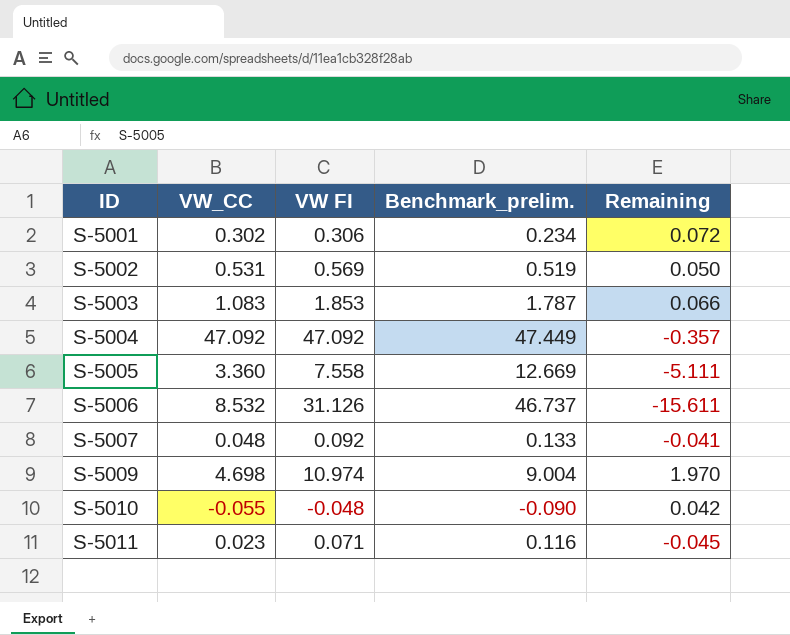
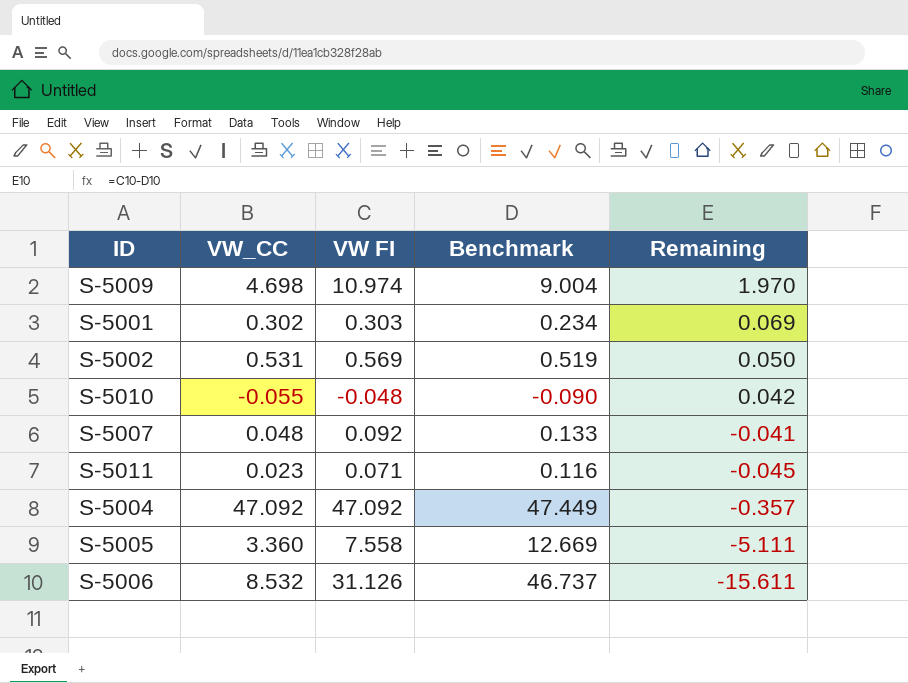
row order: ID ascending -> Remaining descending
column name: Benchmark_prelim. -> Benchmark
row S-5003: 1.083 | 1.853 | 1.787 | 0.066 -> none
S-5001 | VW FI: 0.306 -> 0.303
S-5001 | Remaining: 0.072 -> 0.069

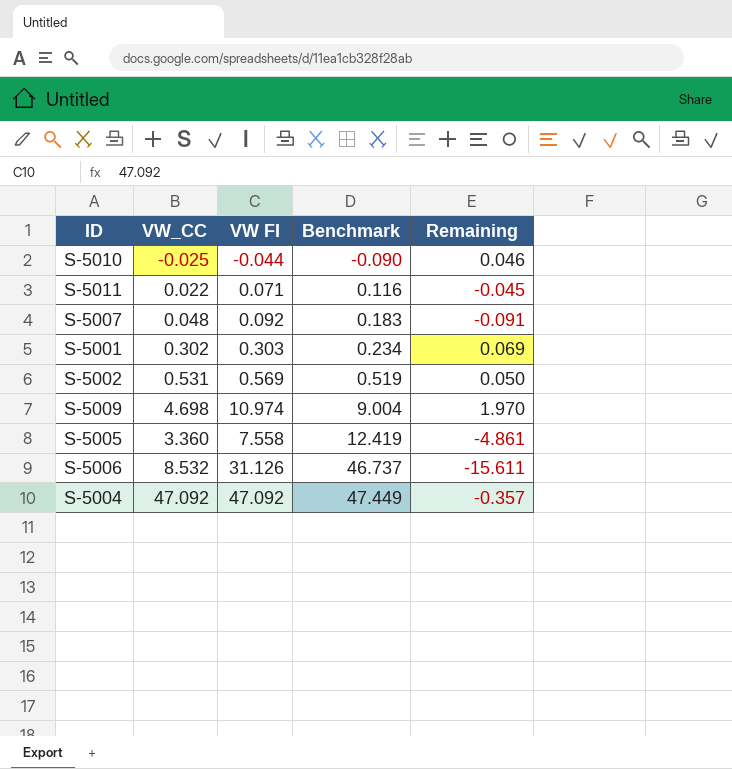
row order: Remaining descending -> Benchmark ascending
S-5010 | VW_CC: -0.055 -> -0.025
S-5010 | VW FI: -0.048 -> -0.044
S-5010 | Remaining: 0.042 -> 0.046
S-5011 | VW_CC: 0.023 -> 0.022
S-5007 | Benchmark: 0.133 -> 0.183
S-5007 | Remaining: -0.041 -> -0.091
S-5005 | Benchmark: 12.669 -> 12.419
S-5005 | Remaining: -5.111 -> -4.861

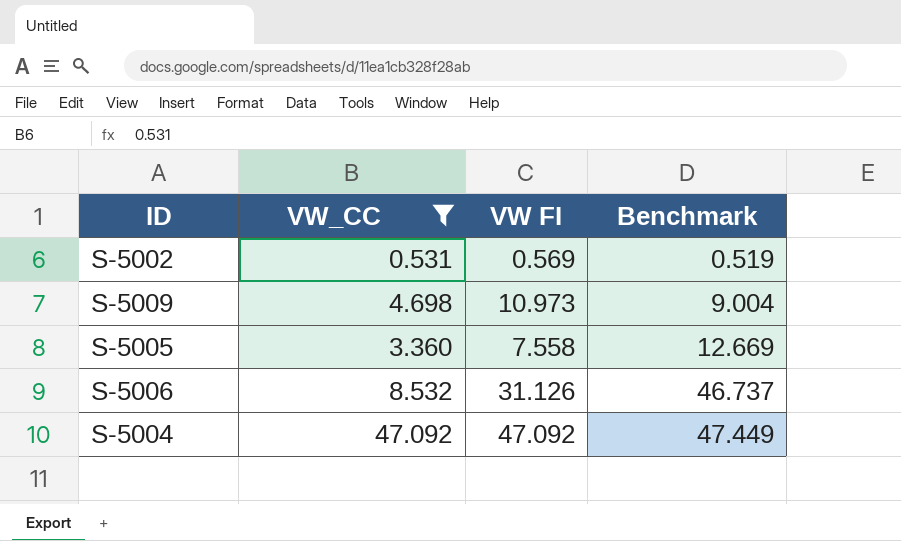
filter: none -> VW_CC >= 0.531
column Remaining | formula: [VW FI] - [Benchmark] -> none
S-5009 | VW FI: 10.974 -> 10.973
S-5005 | Benchmark: 12.419 -> 12.669

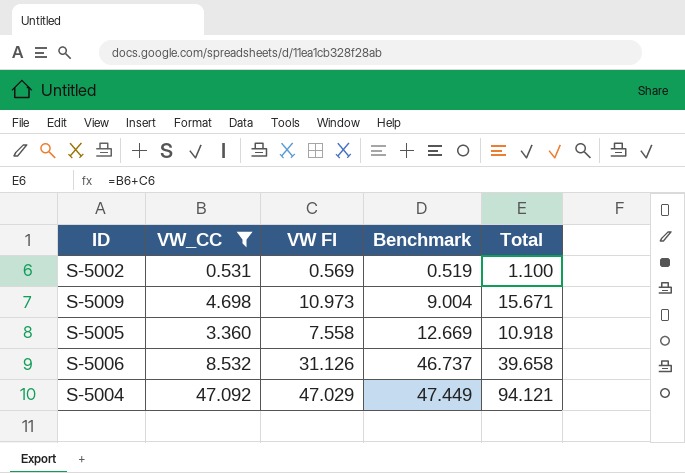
column Total | formula: none -> [VW_CC] + [VW FI]
S-5004 | VW FI: 47.092 -> 47.029

